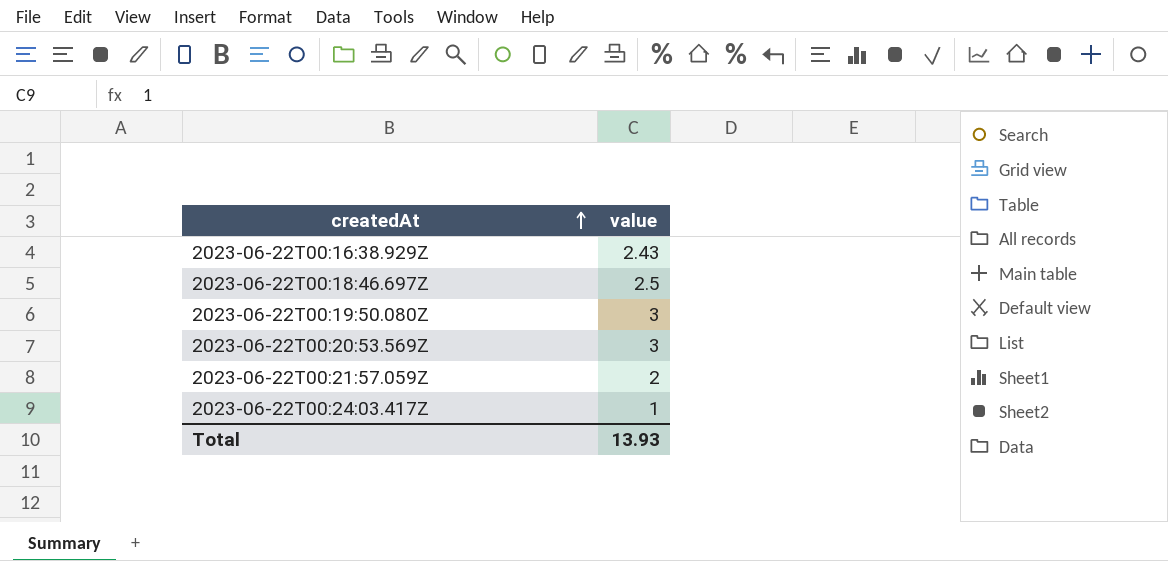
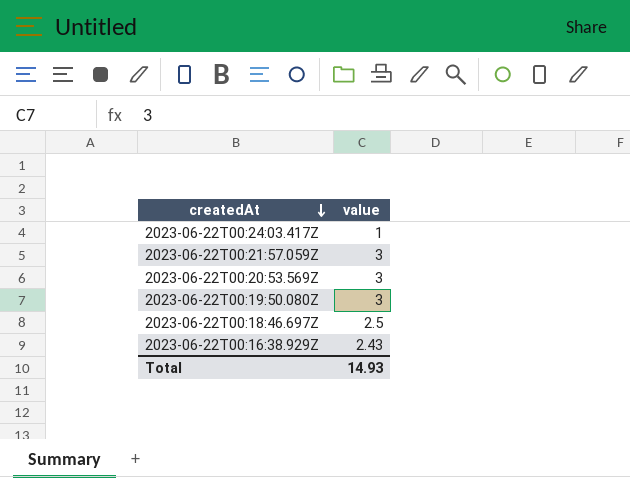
row order: createdAt ascending -> createdAt descending
2023-06-22T00:21:57.059Z | value: 2 -> 3
Total | value: 13.93 -> 14.93

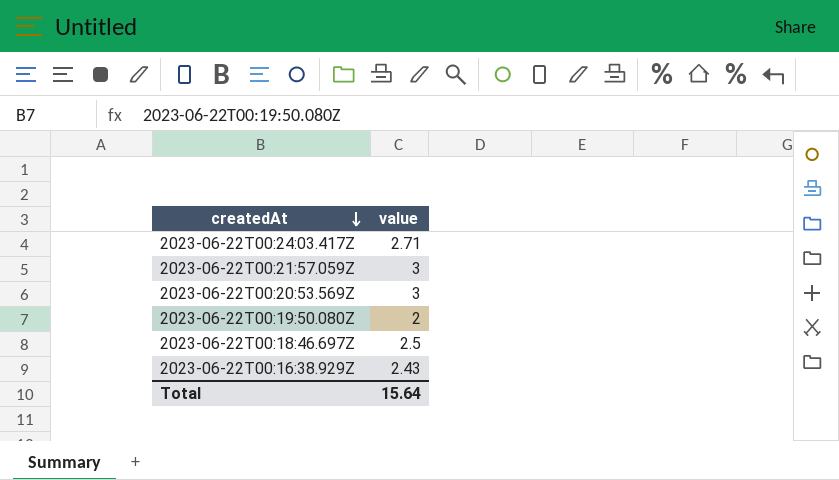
2023-06-22T00:24:03.417Z | value: 1 -> 2.71
2023-06-22T00:19:50.080Z | value: 3 -> 2
Total | value: 14.93 -> 15.64

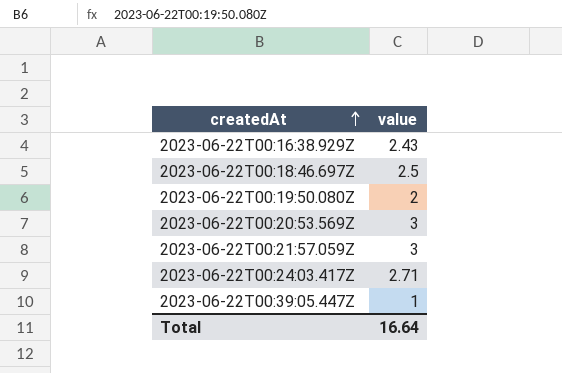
row order: createdAt descending -> createdAt ascending
row 2023-06-22T00:39:05.447Z: none -> 1
Total | value: 15.64 -> 16.64

